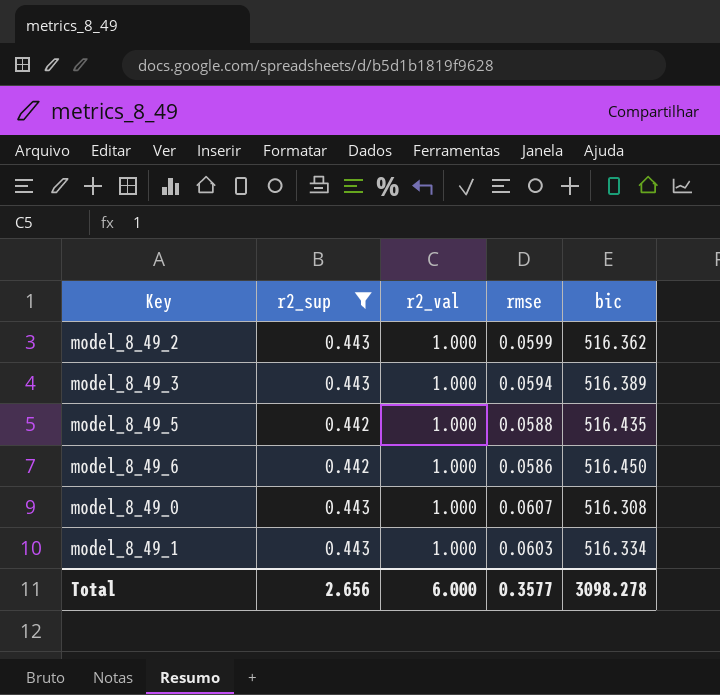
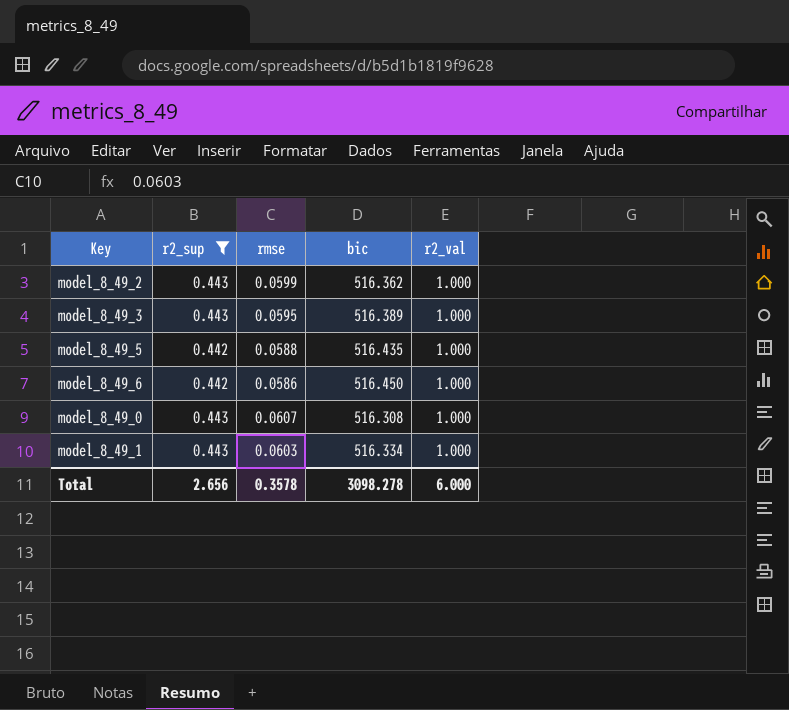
column r2_val | position: 3 -> 5
model_8_49_3 | rmse: 0.0594 -> 0.0595
Total | rmse: 0.3577 -> 0.3578

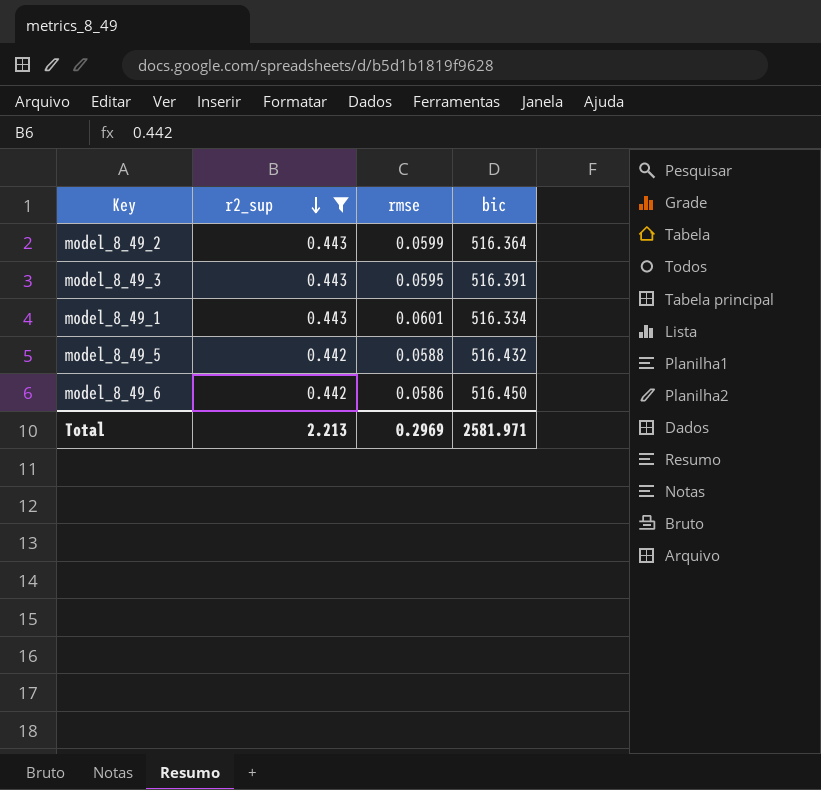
row order: none -> r2_sup descending
column r2_val | position: 5 -> none
row model_8_49_0: 0.443 | 0.0607 | 516.308 | 1.000 -> none
model_8_49_2 | bic: 516.362 -> 516.364
model_8_49_3 | bic: 516.389 -> 516.391
model_8_49_1 | rmse: 0.0603 -> 0.0601
model_8_49_5 | bic: 516.435 -> 516.432
Total | r2_sup: 2.656 -> 2.213
Total | rmse: 0.3578 -> 0.2969
Total | bic: 3098.278 -> 2581.971

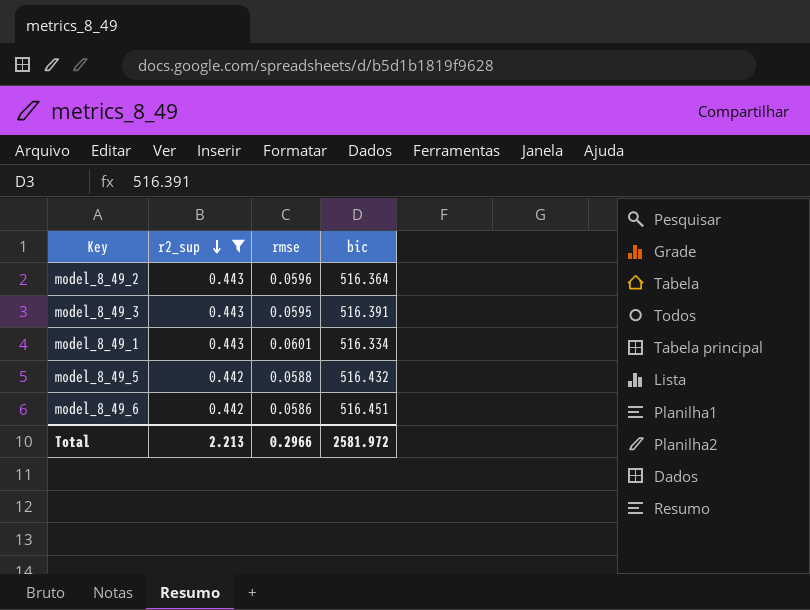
model_8_49_2 | rmse: 0.0599 -> 0.0596
model_8_49_6 | bic: 516.450 -> 516.451
Total | rmse: 0.2969 -> 0.2966
Total | bic: 2581.971 -> 2581.972

